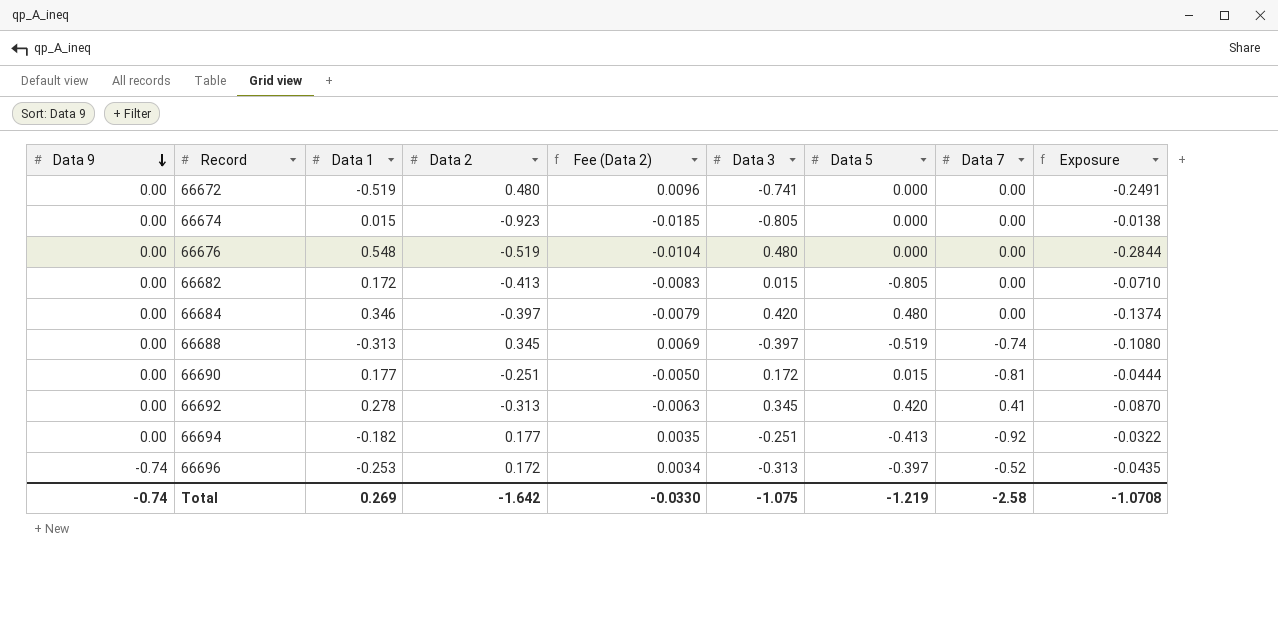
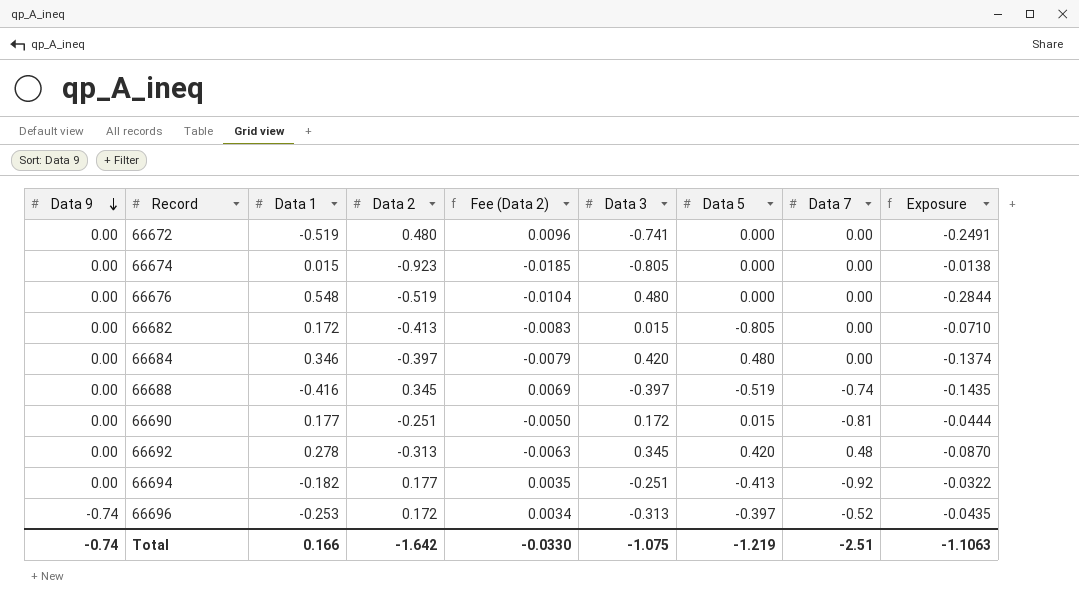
66688 | Data 1: -0.313 -> -0.416
66688 | Exposure: -0.1080 -> -0.1435
66692 | Data 7: 0.41 -> 0.48
Total | Data 1: 0.269 -> 0.166
Total | Data 7: -2.58 -> -2.51
Total | Exposure: -1.0708 -> -1.1063

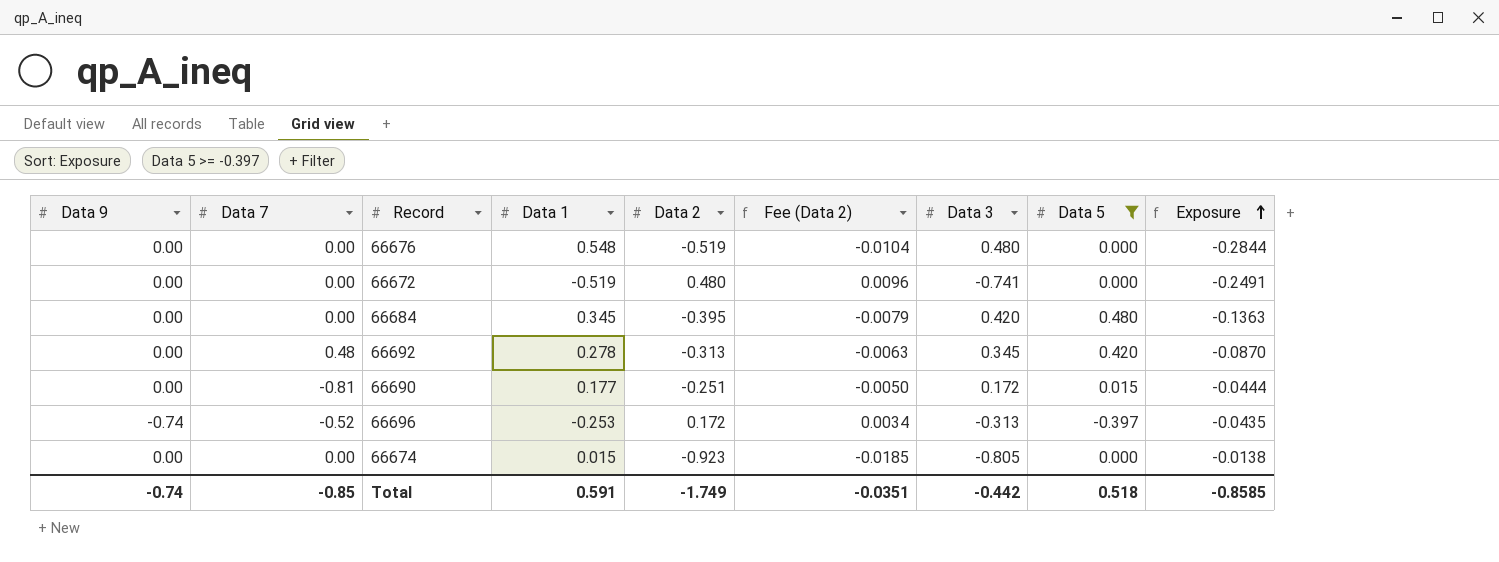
filter: none -> Data 5 >= -0.397
row order: Data 9 descending -> Exposure ascending
column Data 7 | position: 8 -> 2
66684 | Data 1: 0.346 -> 0.345
66684 | Data 2: -0.397 -> -0.395
66684 | Exposure: -0.1374 -> -0.1363
Total | Data 7: -2.51 -> -0.85
Total | Data 1: 0.166 -> 0.591
Total | Data 2: -1.642 -> -1.749
Total | Fee (Data 2): -0.0330 -> -0.0351
Total | Data 3: -1.075 -> -0.442
Total | Data 5: -1.219 -> 0.518
Total | Exposure: -1.1063 -> -0.8585

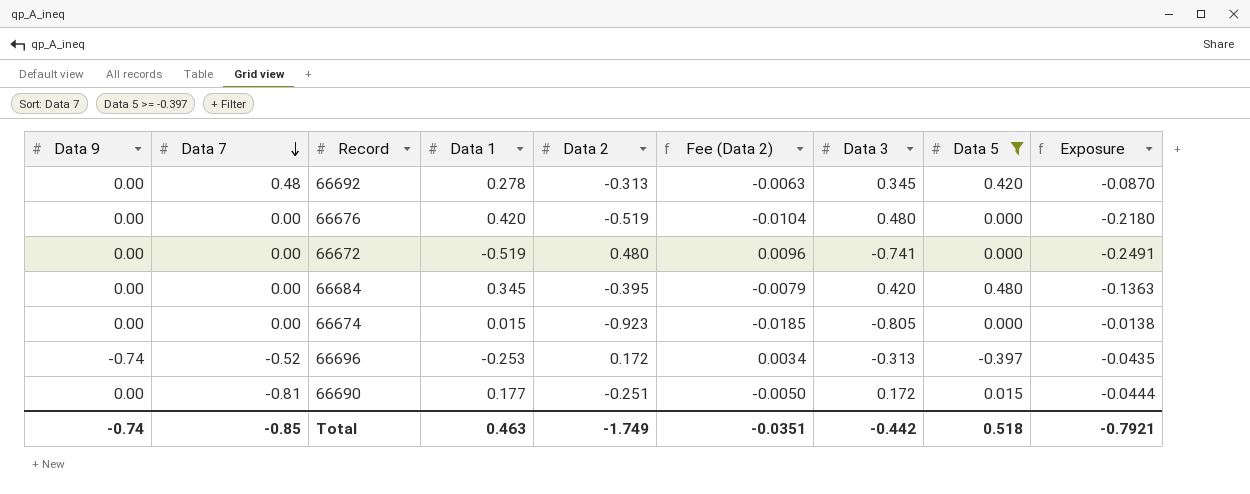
row order: Exposure ascending -> Data 7 descending
66676 | Data 1: 0.548 -> 0.420
66676 | Exposure: -0.2844 -> -0.2180
Total | Data 1: 0.591 -> 0.463
Total | Exposure: -0.8585 -> -0.7921

